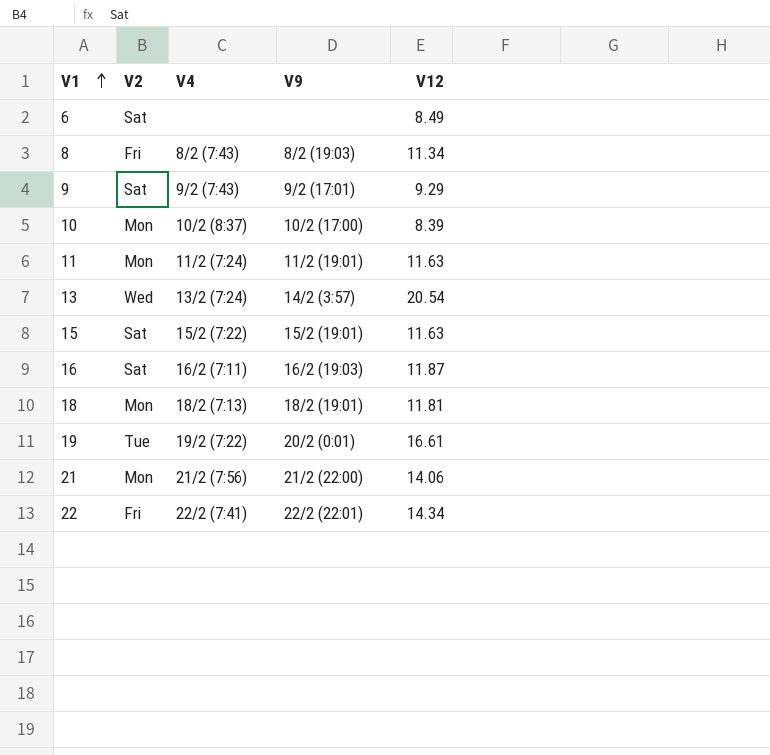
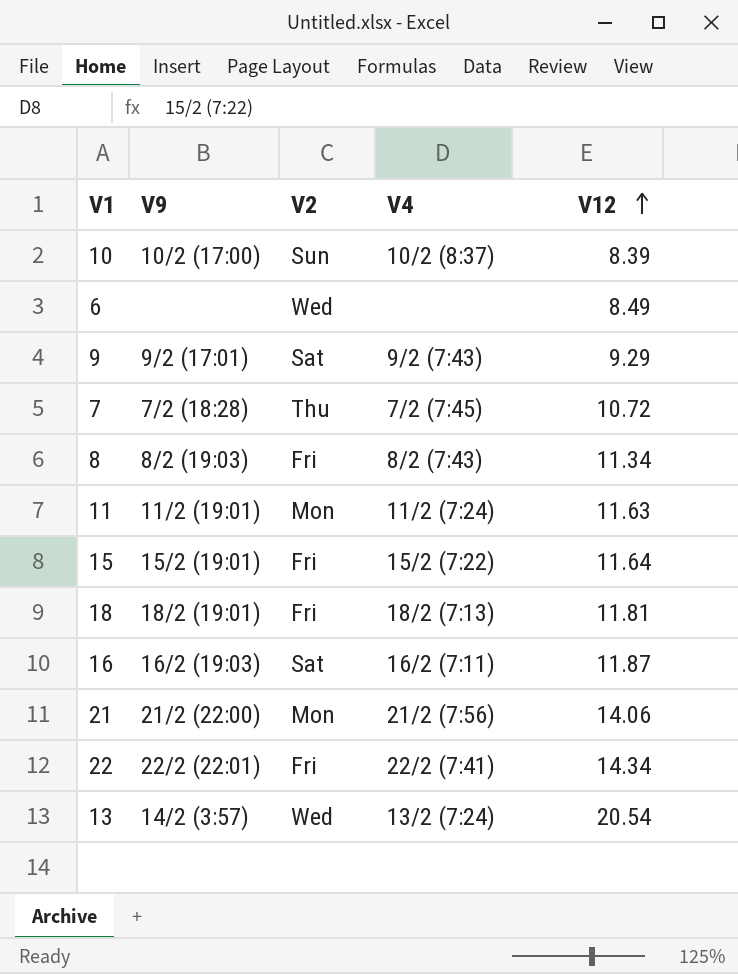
row order: V1 ascending -> V12 ascending
column V9 | position: 4 -> 2
row 19: Tue | 19/2 (7:22) | 20/2 (0:01) | 16.61 -> none
10 | V2: Mon -> Sun
6 | V2: Sat -> Wed
row 7: none -> 7/2 (18:28) | Thu | 7/2 (7:45) | 10.72
15 | V2: Sat -> Fri
15 | V12: 11.63 -> 11.64
18 | V2: Mon -> Fri

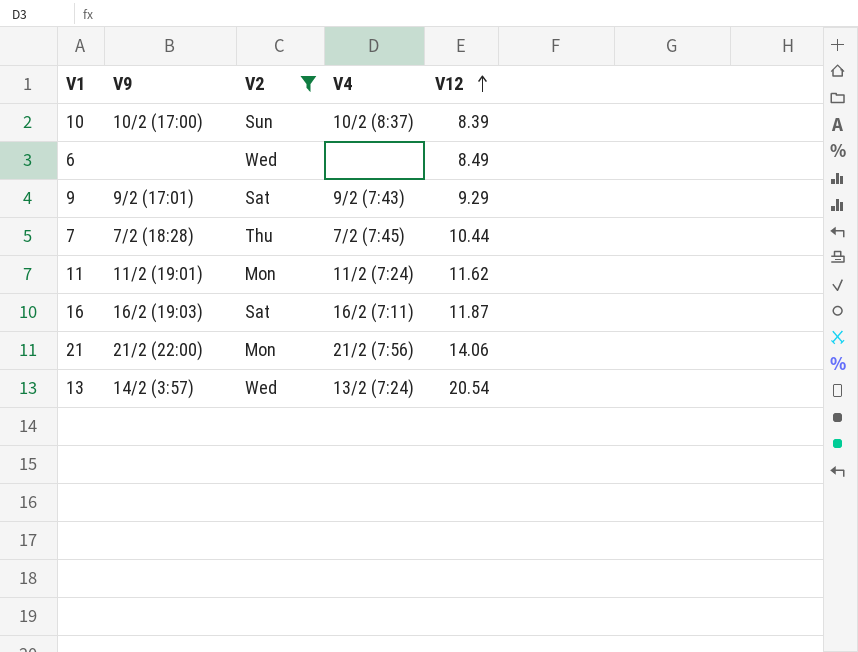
filter: none -> V2 != Fri
7 | V12: 10.72 -> 10.44
11 | V12: 11.63 -> 11.62

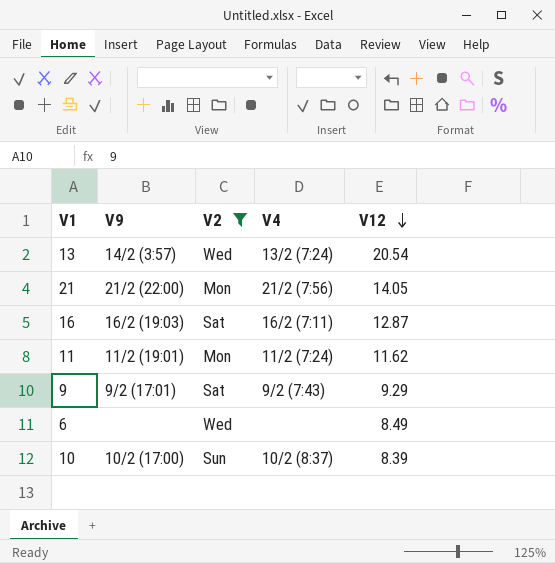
row order: V12 ascending -> V12 descending
row 7: 7/2 (18:28) | Thu | 7/2 (7:45) | 10.44 -> none
21 | V12: 14.06 -> 14.05
16 | V12: 11.87 -> 12.87

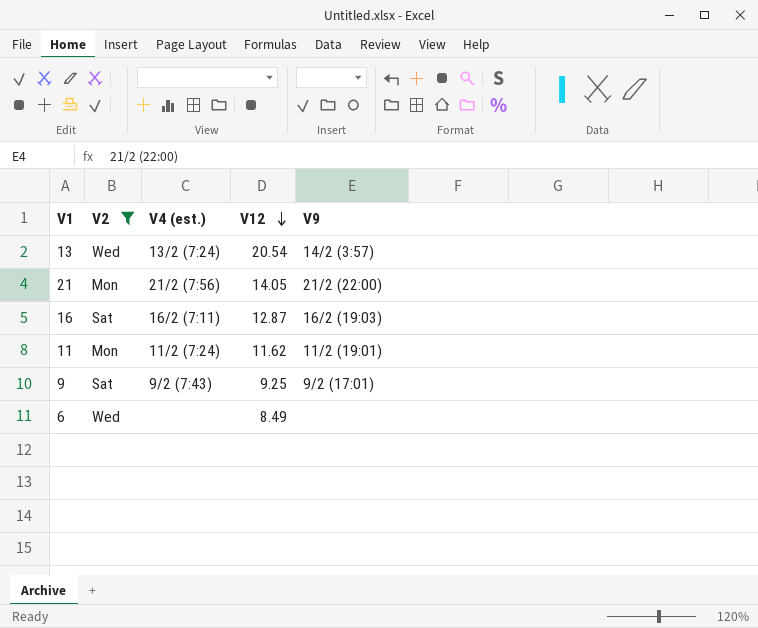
column name: V4 -> V4 (est.)
column V9 | position: 2 -> 5
row 10: 10/2 (17:00) | Sun | 10/2 (8:37) | 8.39 -> none
9 | V12: 9.29 -> 9.25

